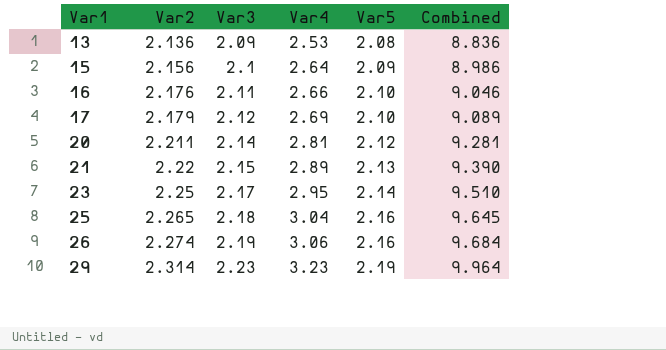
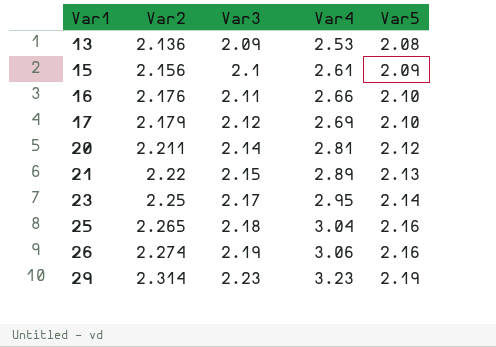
column Combined | formula: [Var2] + [Var3] + [Var4] + [Var5] -> none
15 | Var4: 2.64 -> 2.61

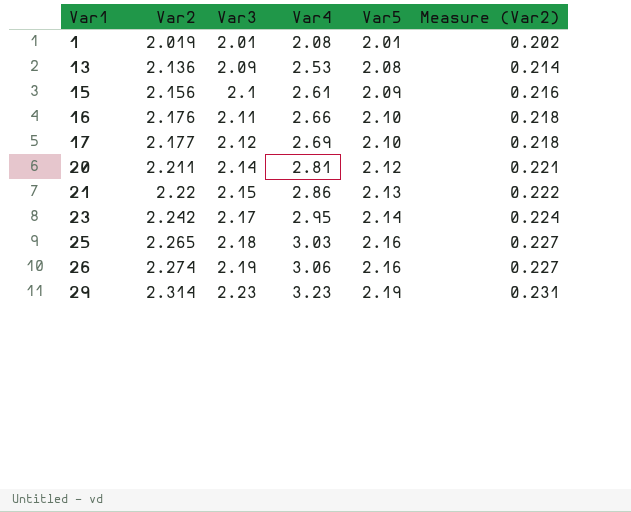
column Measure (Var2) | formula: none -> [Var2] * 0.1
row 1: none -> 2.019 | 2.01 | 2.08 | 2.01 | 0.202
17 | Var2: 2.179 -> 2.177
21 | Var4: 2.89 -> 2.86
23 | Var2: 2.25 -> 2.242
25 | Var4: 3.04 -> 3.03

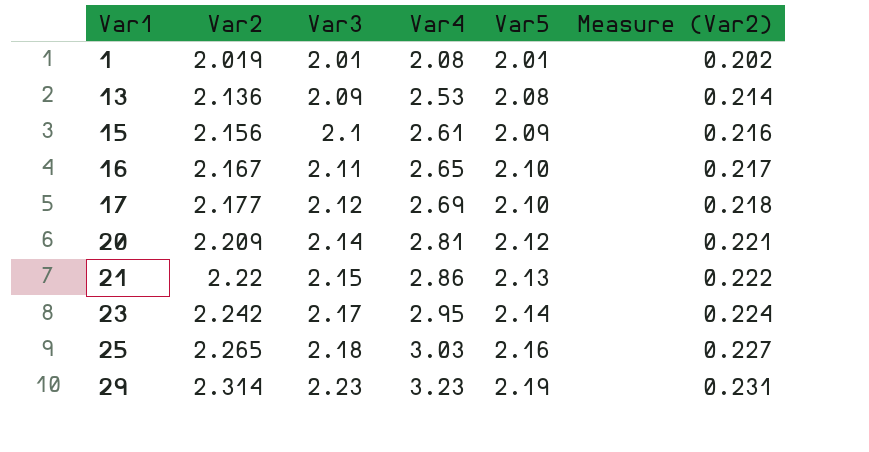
row 26: 2.274 | 2.19 | 3.06 | 2.16 | 0.227 -> none
16 | Var2: 2.176 -> 2.167
16 | Var4: 2.66 -> 2.65
16 | Measure (Var2): 0.218 -> 0.217
20 | Var2: 2.211 -> 2.209

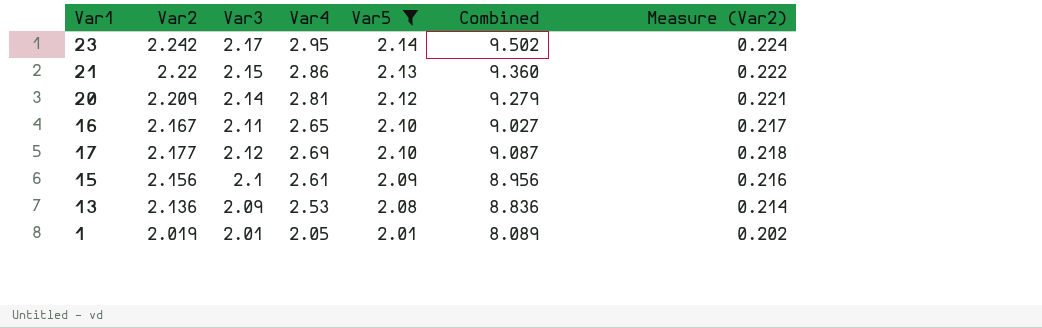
filter: none -> Var5 <= 2.14
row order: Var1 ascending -> Var5 descending
column Combined | formula: none -> [Var2] + [Var3] + [Var4] + [Var5]
1 | Var4: 2.08 -> 2.05

